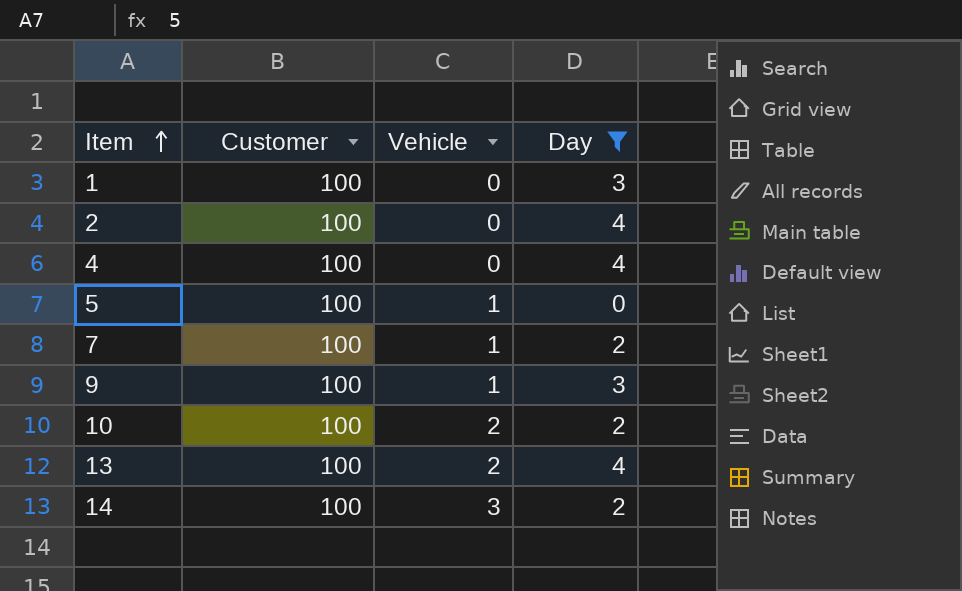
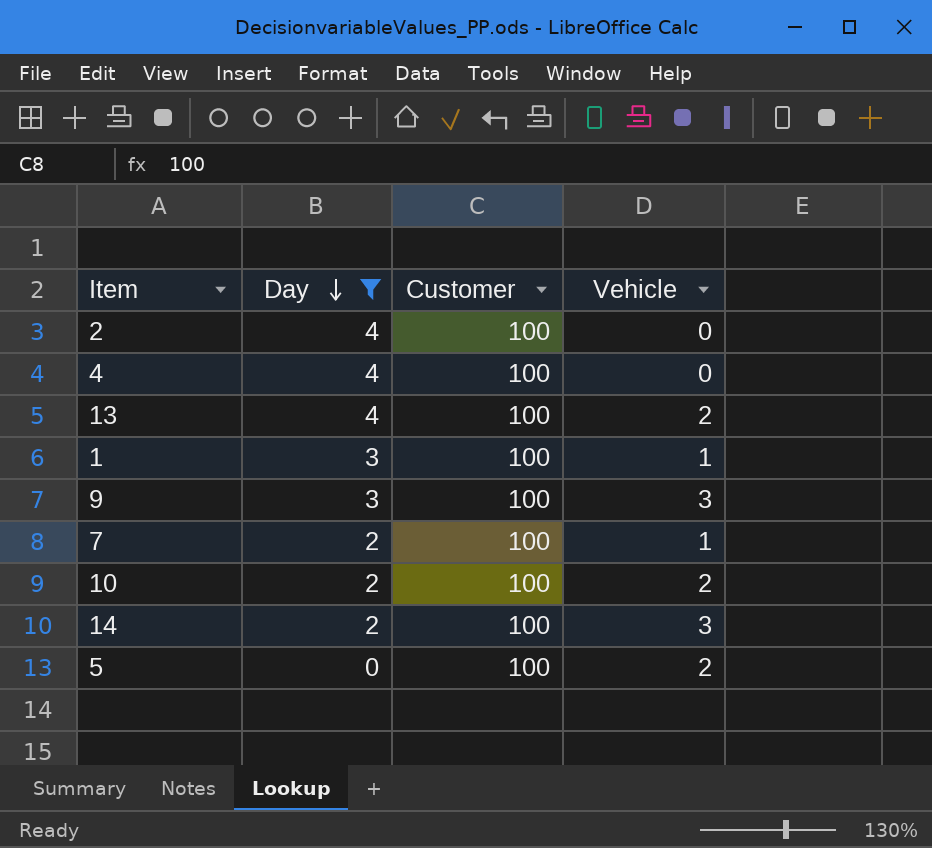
row order: Item ascending -> Day descending
column Day | position: 4 -> 2
1 | Vehicle: 0 -> 1
9 | Vehicle: 1 -> 3
5 | Vehicle: 1 -> 2

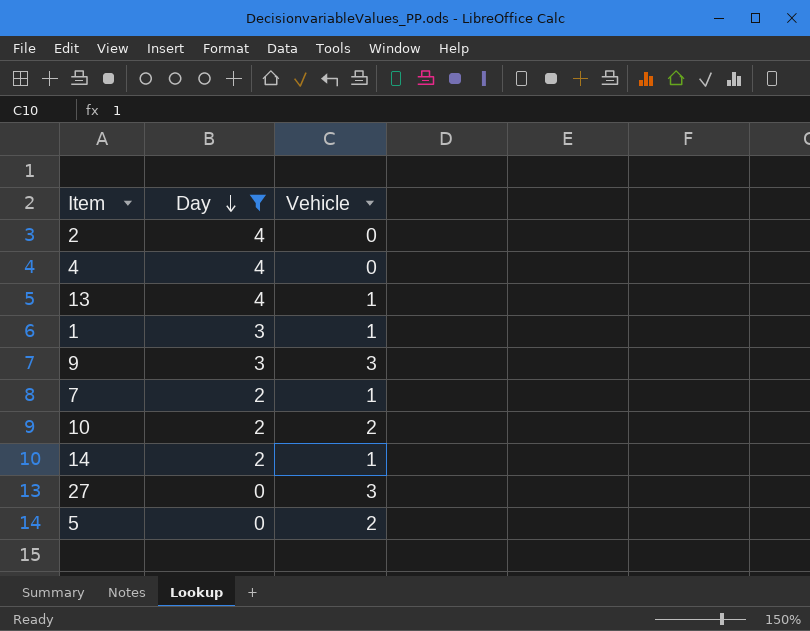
column Customer | position: 3 -> none
13 | Vehicle: 2 -> 1
14 | Vehicle: 3 -> 1
row 27: none -> 0 | 3

